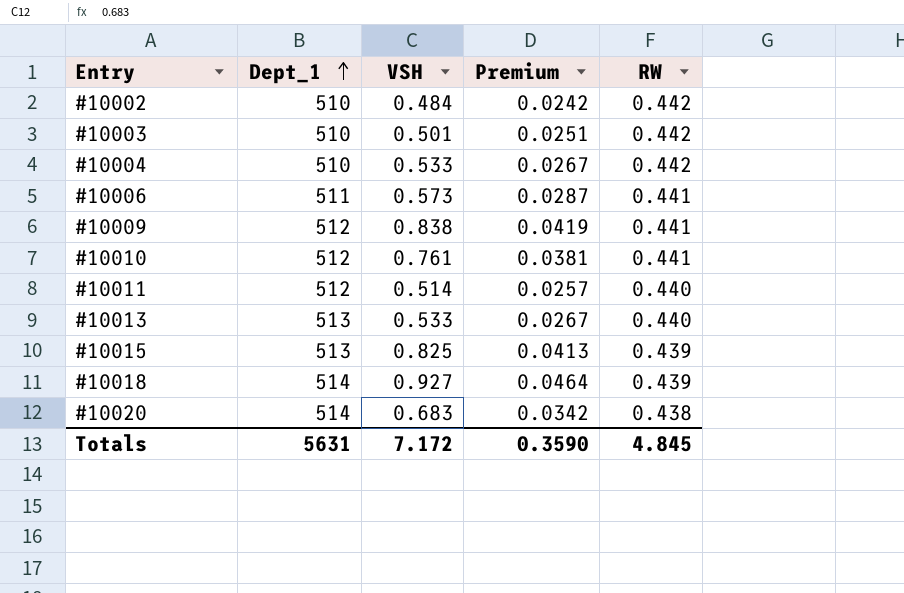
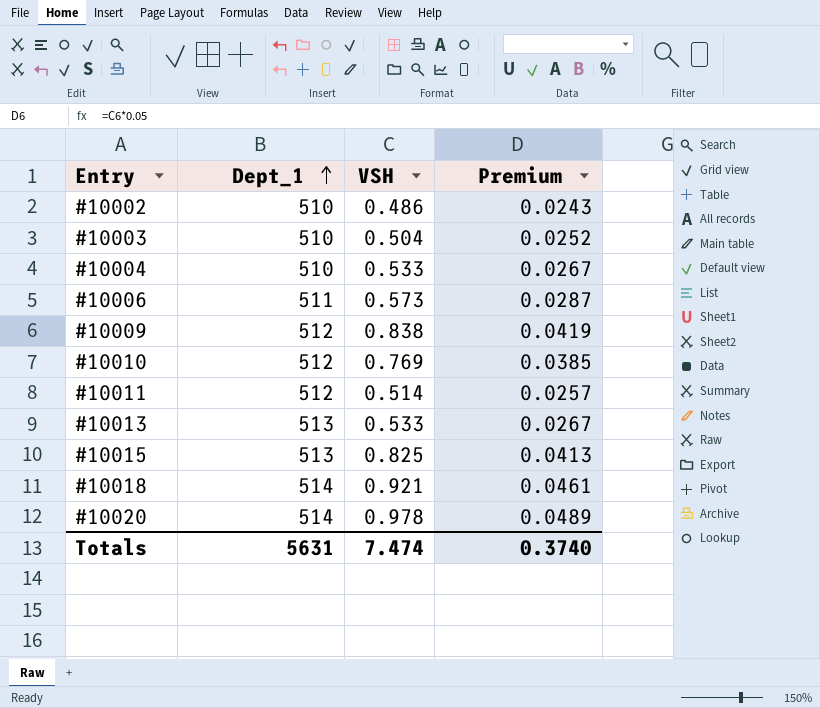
column RW | position: 5 -> none
#10002 | VSH: 0.484 -> 0.486
#10002 | Premium: 0.0242 -> 0.0243
#10003 | VSH: 0.501 -> 0.504
#10003 | Premium: 0.0251 -> 0.0252
#10010 | VSH: 0.761 -> 0.769
#10010 | Premium: 0.0381 -> 0.0385
#10018 | VSH: 0.927 -> 0.921
#10018 | Premium: 0.0464 -> 0.0461
#10020 | VSH: 0.683 -> 0.978
#10020 | Premium: 0.0342 -> 0.0489
Totals | VSH: 7.172 -> 7.474
Totals | Premium: 0.3590 -> 0.3740

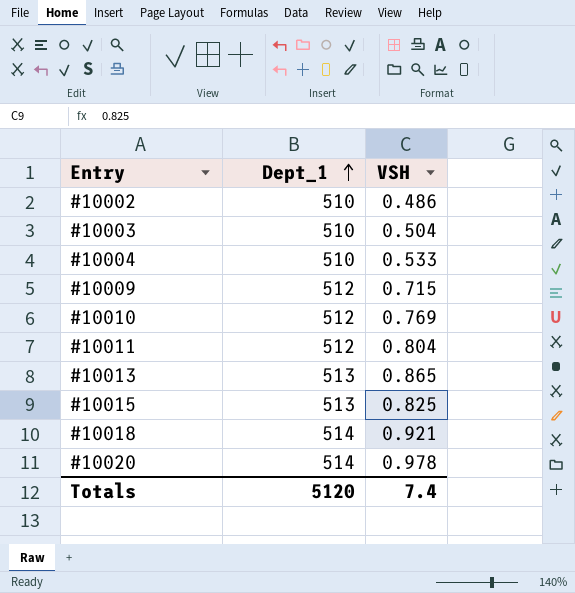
column Premium | formula: [VSH] * 0.05 -> none
row #10006: 511 | 0.573 | 0.0287 -> none
#10009 | VSH: 0.838 -> 0.715
#10011 | VSH: 0.514 -> 0.804
#10013 | VSH: 0.533 -> 0.865
Totals | Dept_1: 5631 -> 5120
Totals | VSH: 7.474 -> 7.4

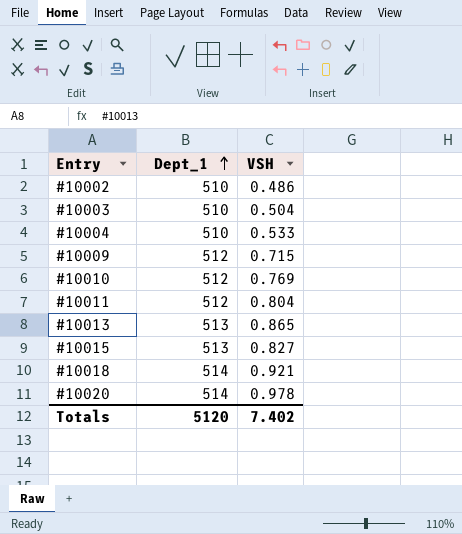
#10015 | VSH: 0.825 -> 0.827
Totals | VSH: 7.4 -> 7.402

